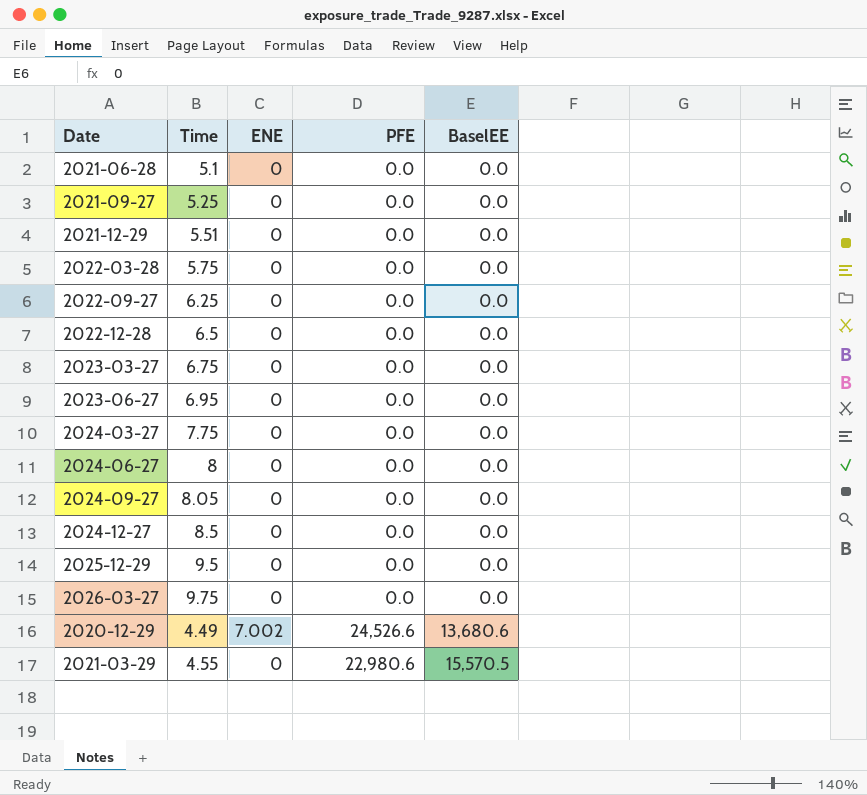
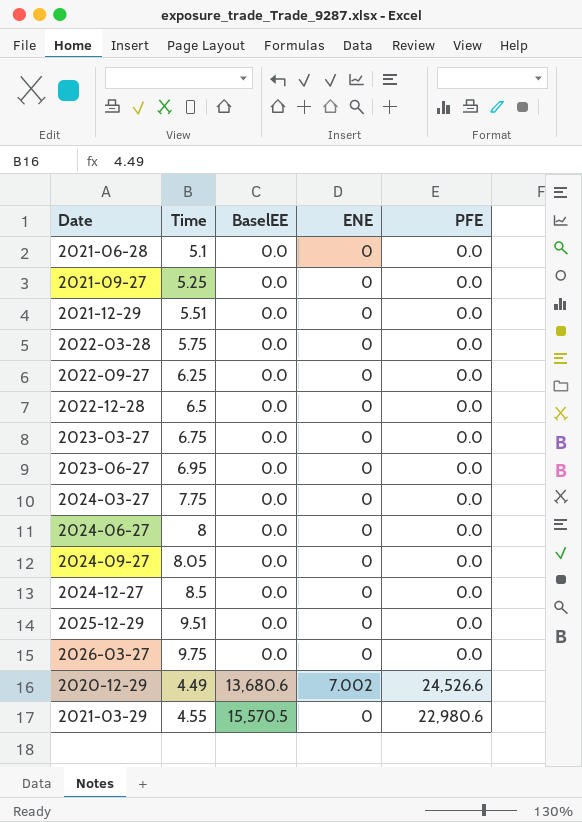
column BaselEE | position: 5 -> 3
2025-12-29 | Time: 9.5 -> 9.51

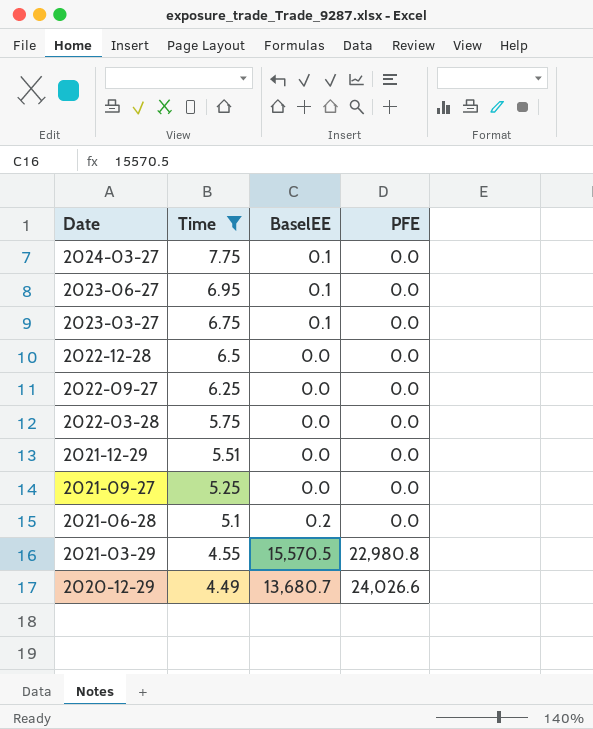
filter: none -> Time <= 7.75
row order: BaselEE ascending -> Date descending
column ENE | position: 4 -> none
2024-03-27 | BaselEE: 0.0 -> 0.1
2023-06-27 | BaselEE: 0.0 -> 0.1
2023-03-27 | BaselEE: 0.0 -> 0.1
2021-06-28 | BaselEE: 0.0 -> 0.2
2021-03-29 | PFE: 22,980.6 -> 22,980.8
2020-12-29 | BaselEE: 13,680.6 -> 13,680.7
2020-12-29 | PFE: 24,526.6 -> 24,026.6

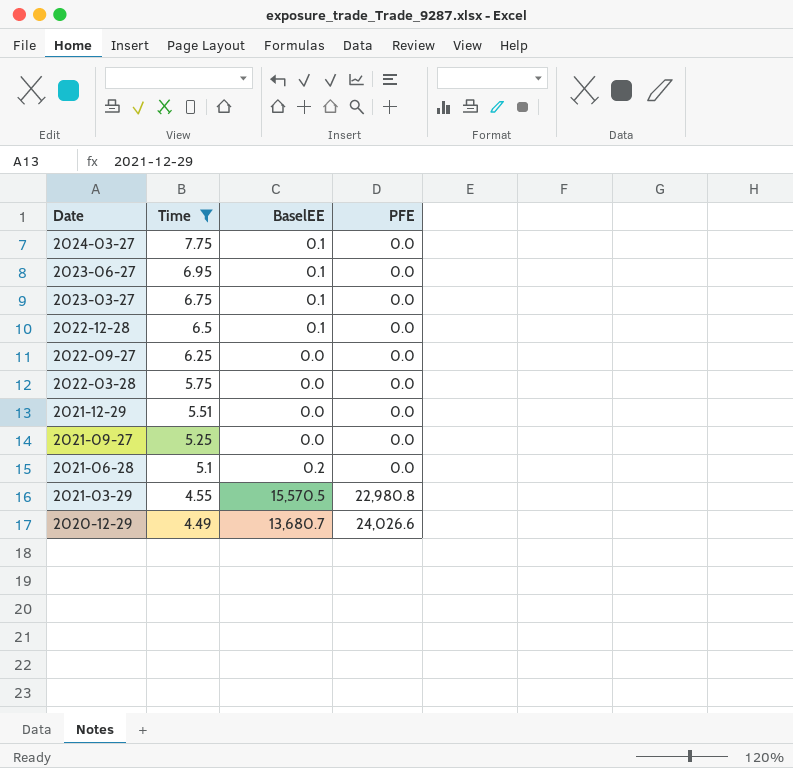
2022-12-28 | BaselEE: 0.0 -> 0.1

